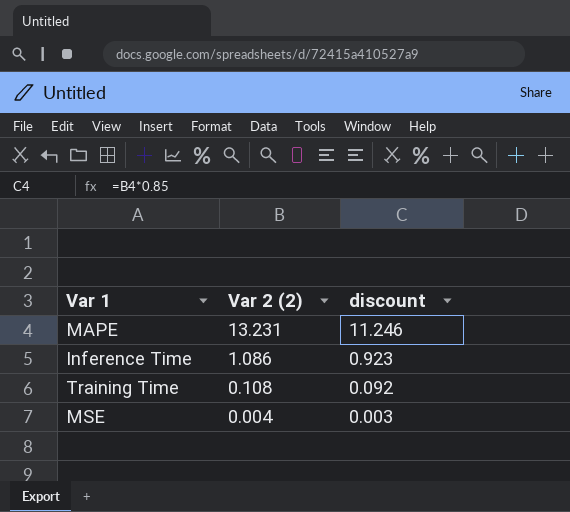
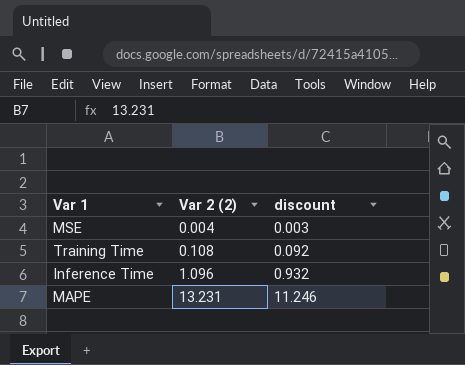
row order: Var 2 (2) descending -> Var 2 (2) ascending
Inference Time | Var 2 (2): 1.086 -> 1.096
Inference Time | discount: 0.923 -> 0.932

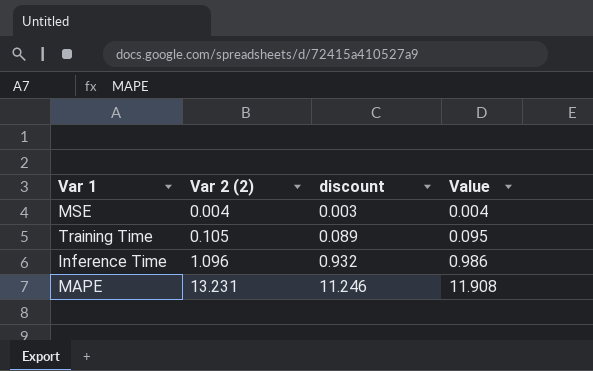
column Value | formula: none -> [Var 2 (2)] * 0.9
Training Time | Var 2 (2): 0.108 -> 0.105
Training Time | discount: 0.092 -> 0.089

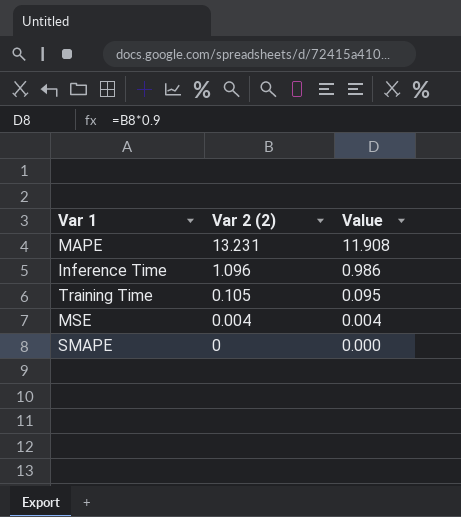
row order: Var 2 (2) ascending -> Var 2 (2) descending
column discount | formula: [Var 2 (2)] * 0.85 -> none
row SMAPE: none -> 0 | 0.000

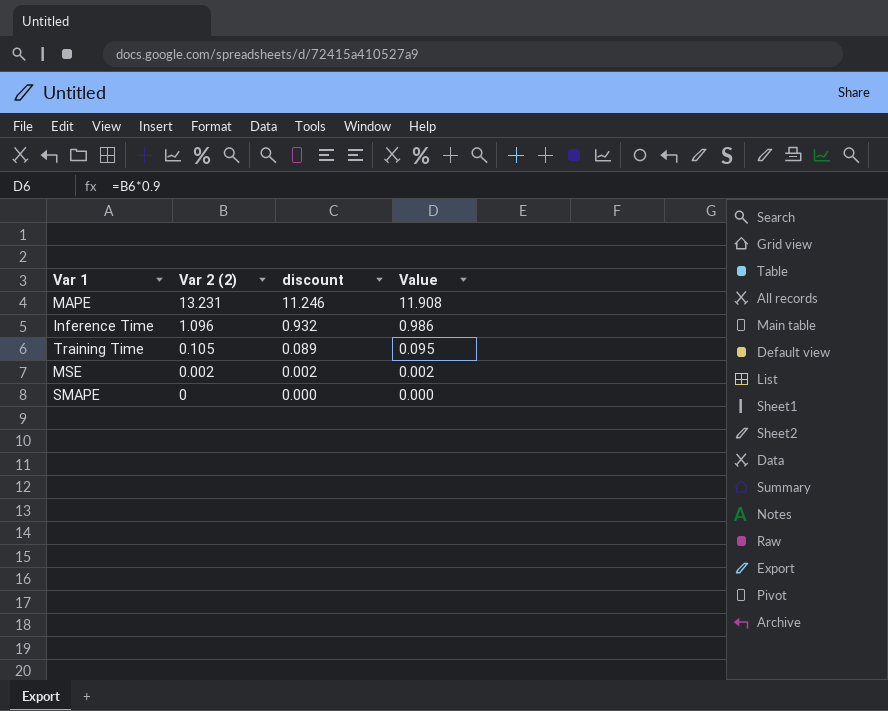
column discount | formula: none -> [Var 2 (2)] * 0.85
MSE | Var 2 (2): 0.004 -> 0.002
MSE | Value: 0.004 -> 0.002

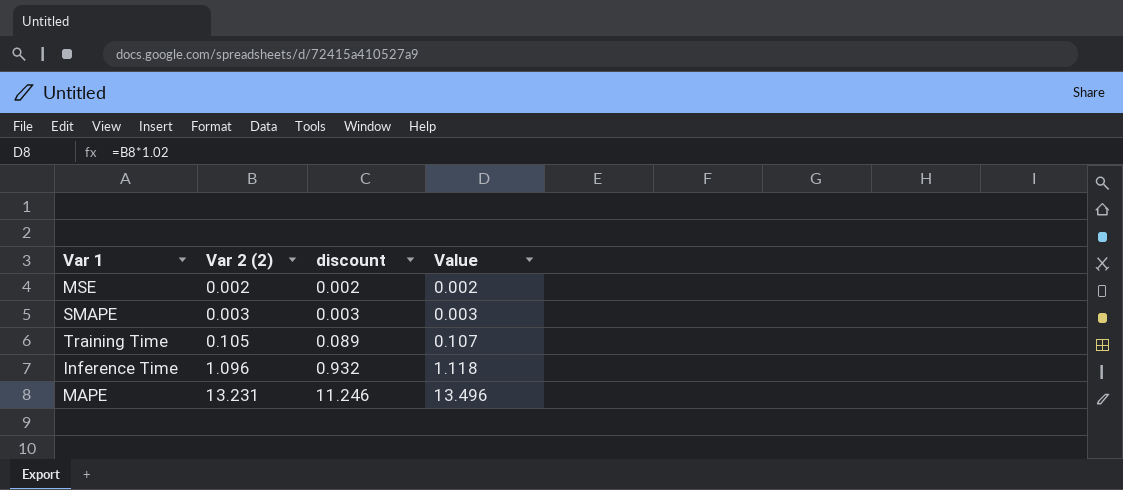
row order: Var 2 (2) descending -> Var 2 (2) ascending
column Value | formula: [Var 2 (2)] * 0.9 -> [Var 2 (2)] * 1.02
SMAPE | Var 2 (2): 0 -> 0.003
SMAPE | discount: 0.000 -> 0.003

